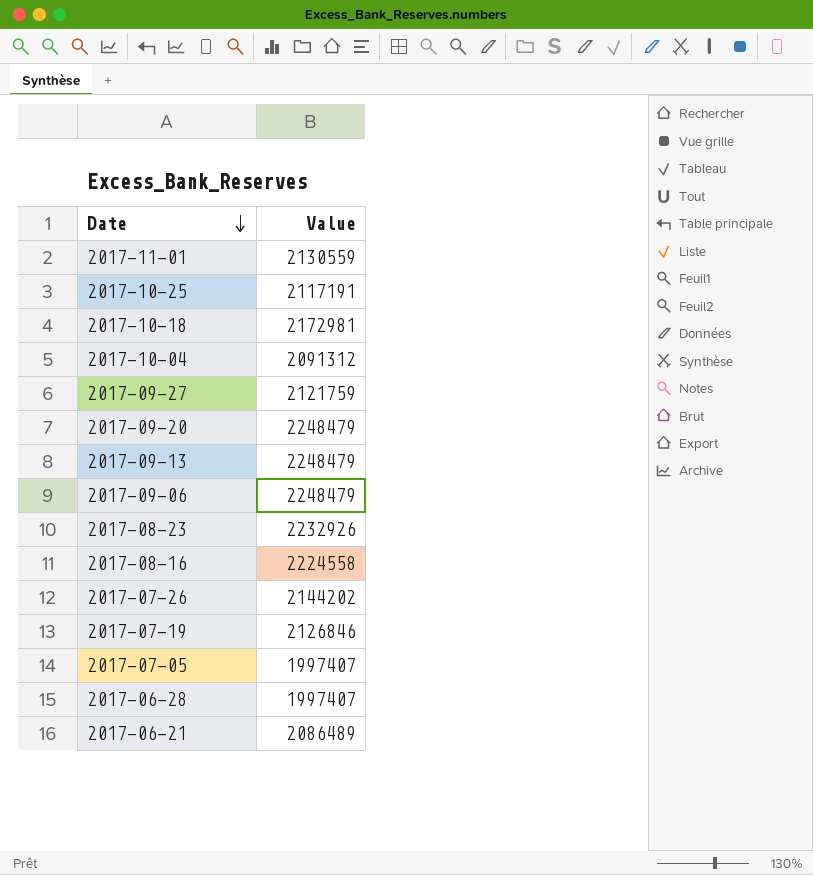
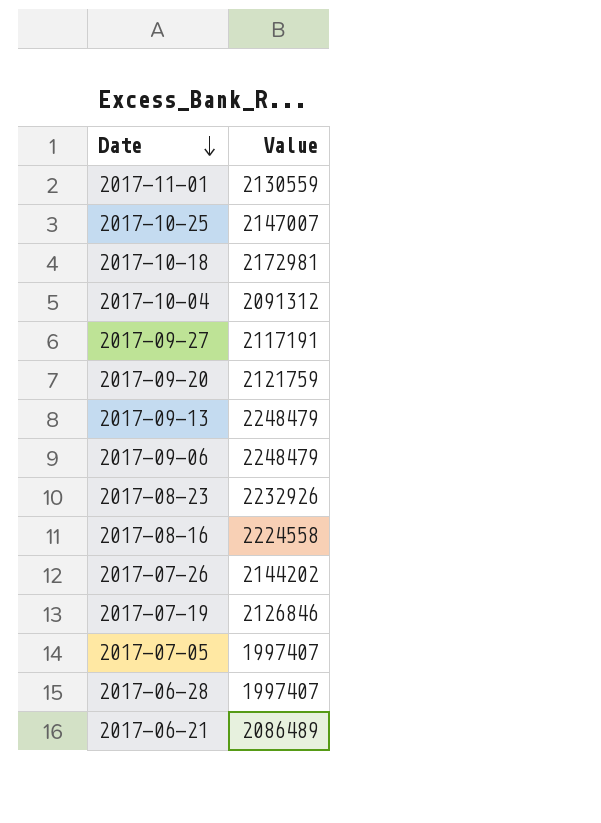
2017-10-25 | Value: 2117191 -> 2147007
2017-09-27 | Value: 2121759 -> 2117191
2017-09-20 | Value: 2248479 -> 2121759

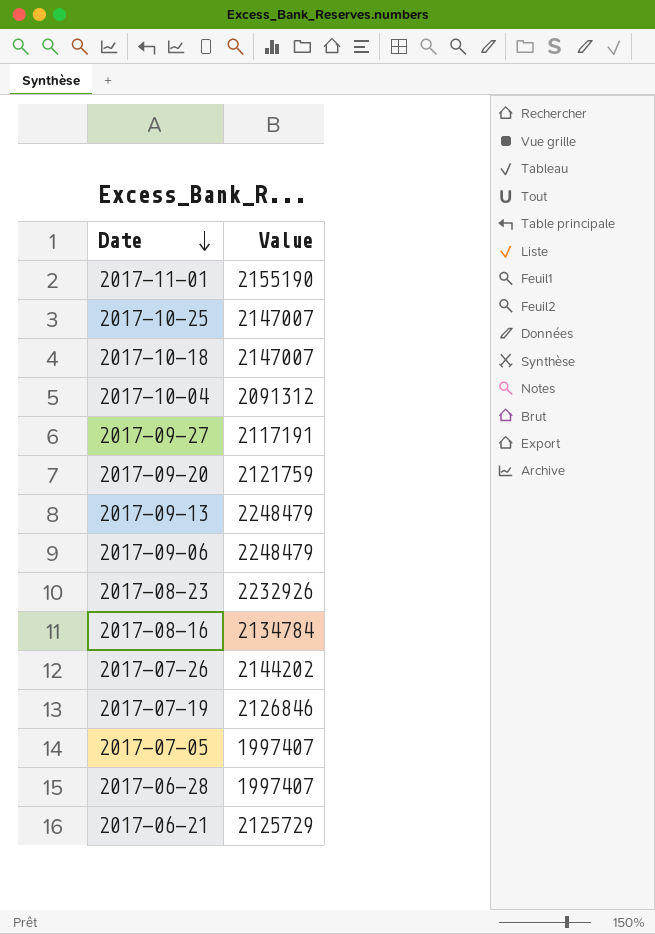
2017-11-01 | Value: 2130559 -> 2155190
2017-10-18 | Value: 2172981 -> 2147007
2017-08-16 | Value: 2224558 -> 2134784
2017-06-21 | Value: 2086489 -> 2125729

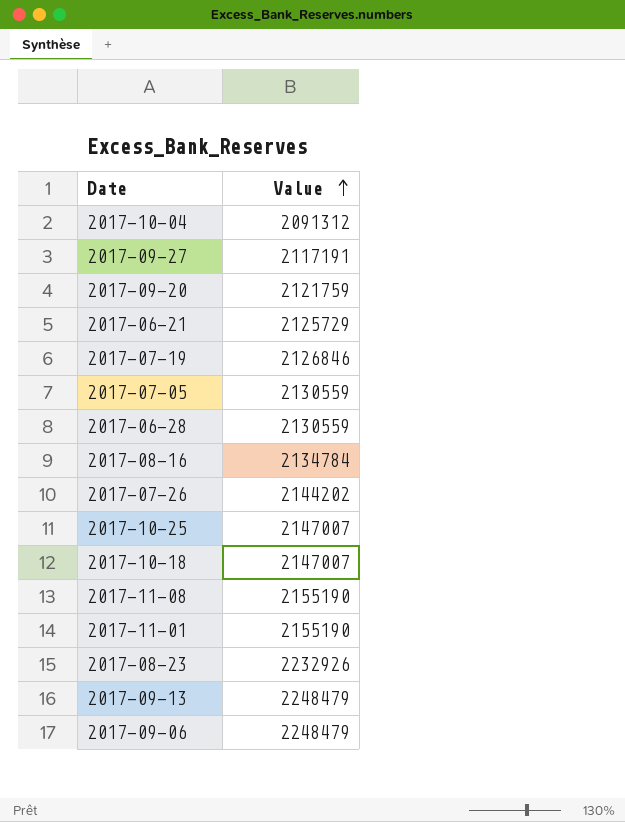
row order: Date descending -> Value ascending
2017-07-05 | Value: 1997407 -> 2130559
2017-06-28 | Value: 1997407 -> 2130559
row 2017-11-08: none -> 2155190

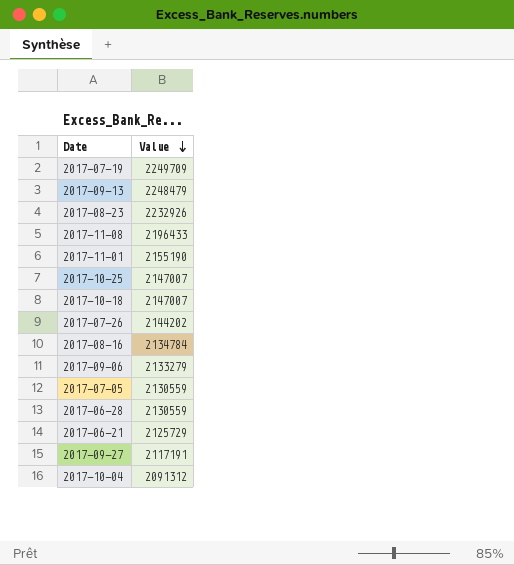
row order: Value ascending -> Value descending
row 2017-09-20: 2121759 -> none
2017-07-19 | Value: 2126846 -> 2249709
2017-11-08 | Value: 2155190 -> 2196433
2017-09-06 | Value: 2248479 -> 2133279

